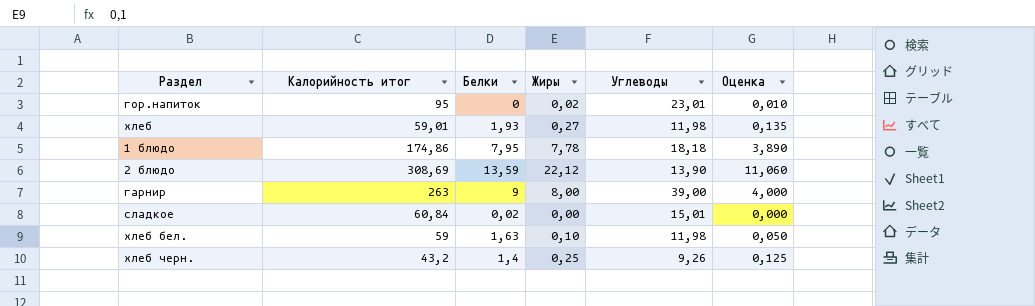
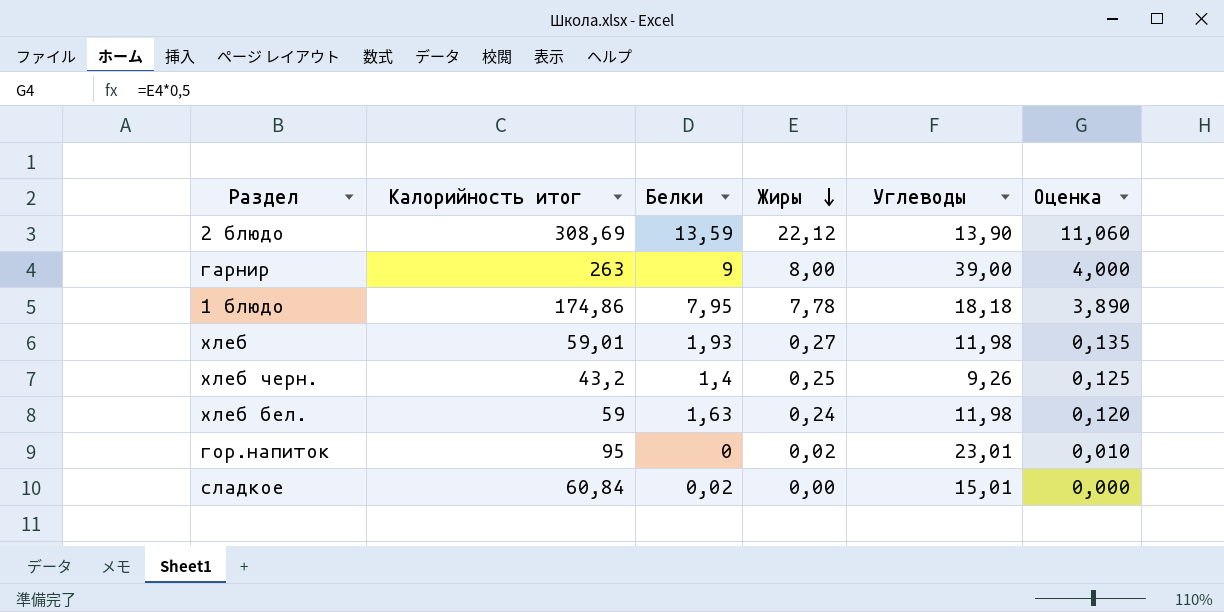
row order: none -> Жиры descending
хлеб бел. | Жиры: 0,10 -> 0,24
хлеб бел. | Оценка: 0,050 -> 0,120

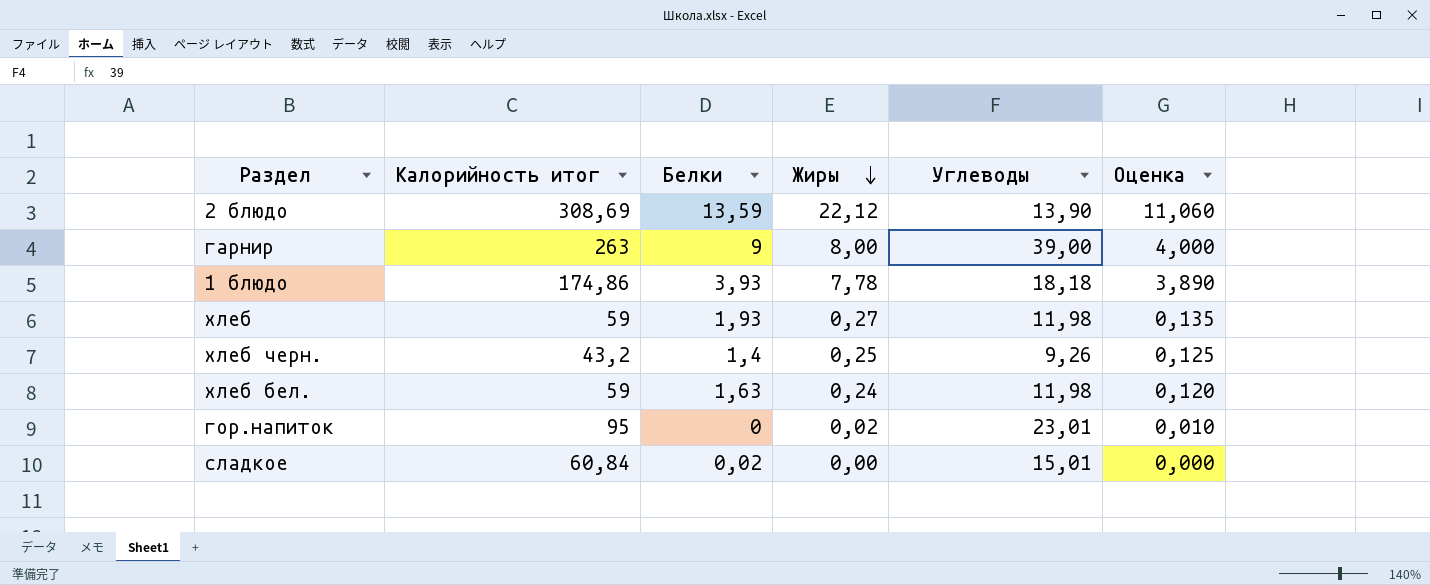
1 блюдо | Белки: 7,95 -> 3,93
хлеб | Калорийность итог: 59,01 -> 59

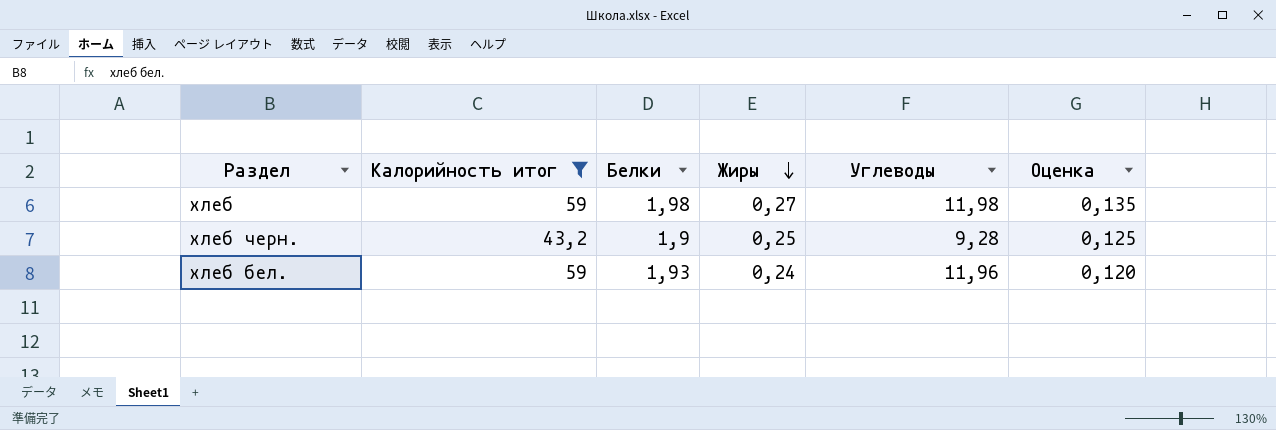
filter: none -> Калорийность итог <= 59
хлеб | Белки: 1,93 -> 1,98
хлеб черн. | Белки: 1,4 -> 1,9
хлеб черн. | Углеводы: 9,26 -> 9,28
хлеб бел. | Белки: 1,63 -> 1,93
хлеб бел. | Углеводы: 11,98 -> 11,96

